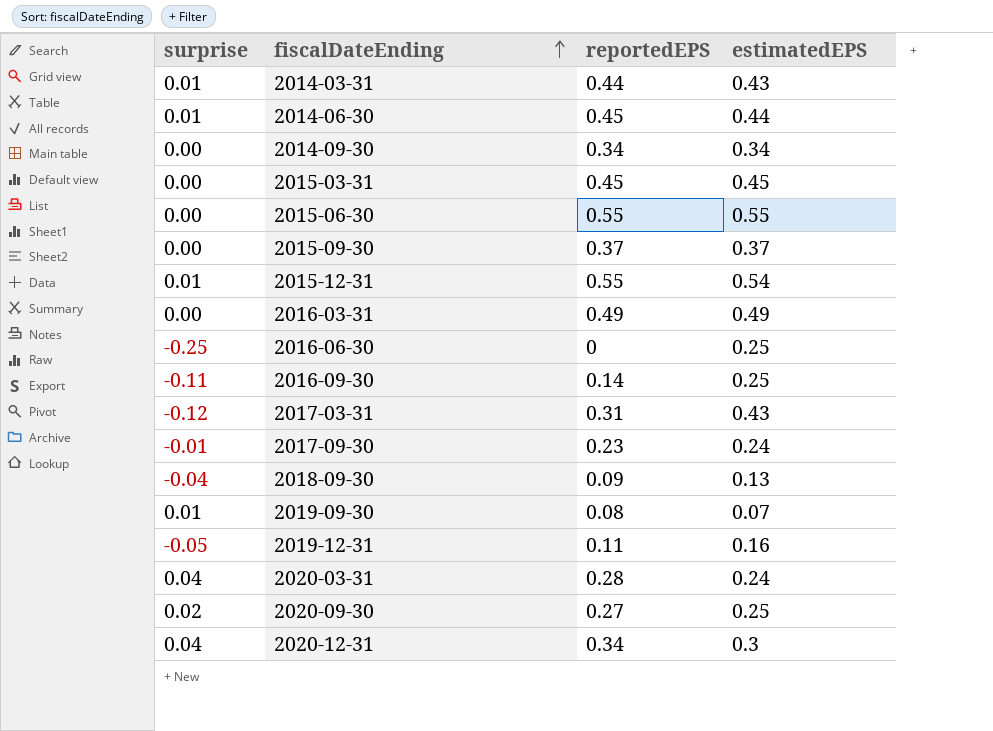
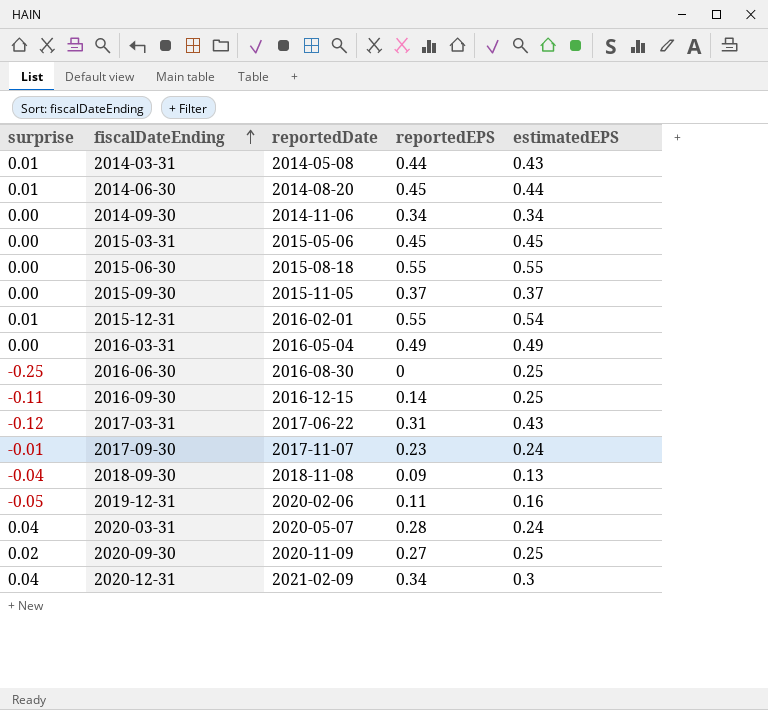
column reportedDate | position: none -> 3
row 2019-09-30: 0.01 | 0.08 | 0.07 -> none

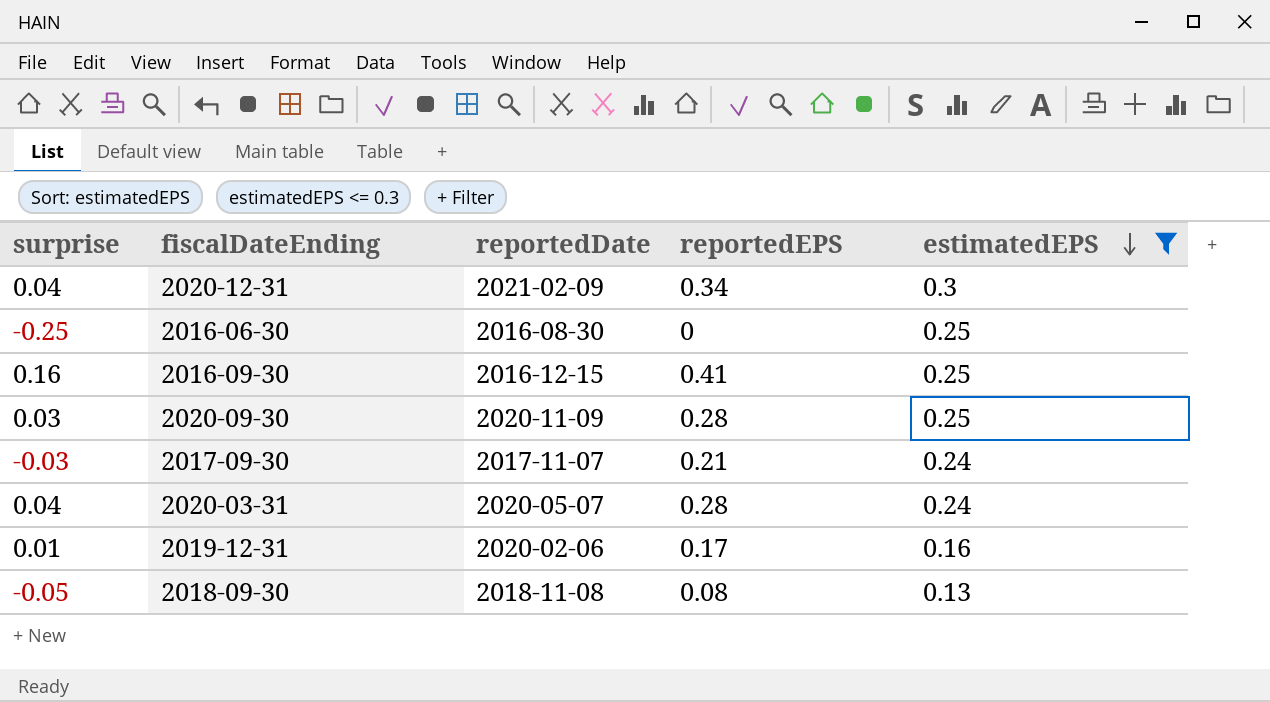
filter: none -> estimatedEPS <= 0.3
row order: fiscalDateEnding ascending -> estimatedEPS descending
2016-09-30 | surprise: -0.11 -> 0.16
2016-09-30 | reportedEPS: 0.14 -> 0.41
2020-09-30 | surprise: 0.02 -> 0.03
2020-09-30 | reportedEPS: 0.27 -> 0.28
2017-09-30 | surprise: -0.01 -> -0.03
2017-09-30 | reportedEPS: 0.23 -> 0.21
2019-12-31 | surprise: -0.05 -> 0.01
2019-12-31 | reportedEPS: 0.11 -> 0.17
2018-09-30 | surprise: -0.04 -> -0.05
2018-09-30 | reportedEPS: 0.09 -> 0.08

